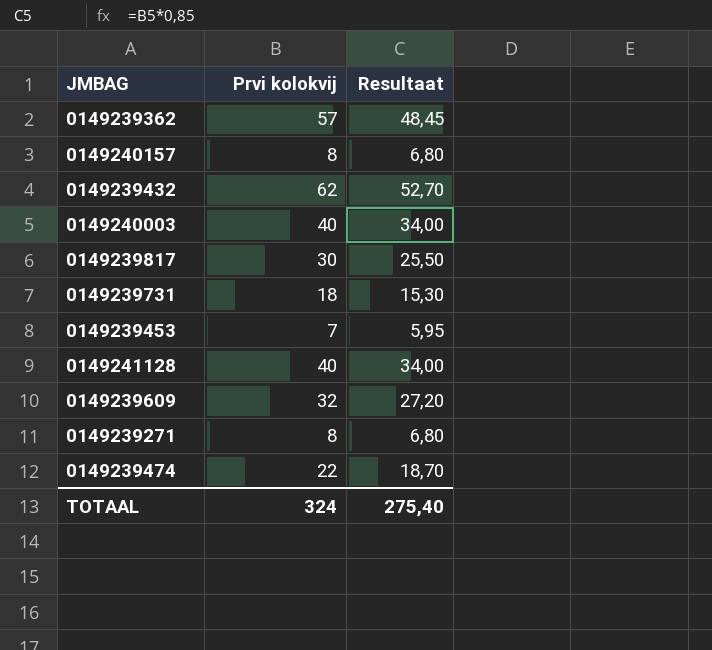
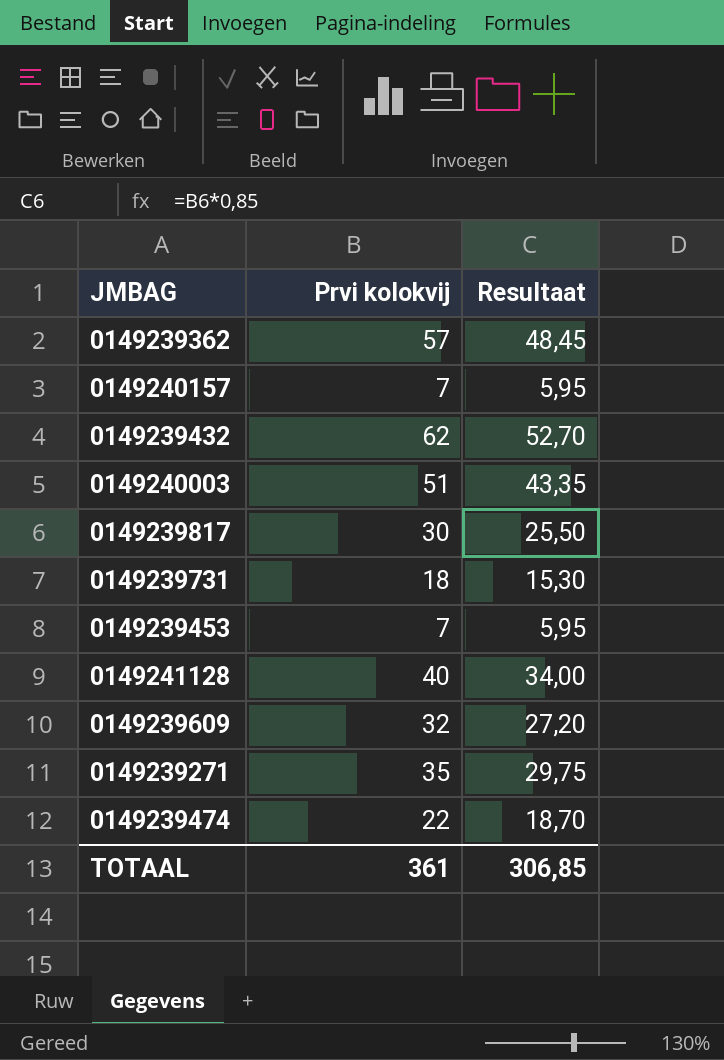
0149240157 | Prvi kolokvij: 8 -> 7
0149240157 | Resultaat: 6,80 -> 5,95
0149240003 | Prvi kolokvij: 40 -> 51
0149240003 | Resultaat: 34,00 -> 43,35
0149239271 | Prvi kolokvij: 8 -> 35
0149239271 | Resultaat: 6,80 -> 29,75
TOTAAL | Prvi kolokvij: 324 -> 361
TOTAAL | Resultaat: 275,40 -> 306,85

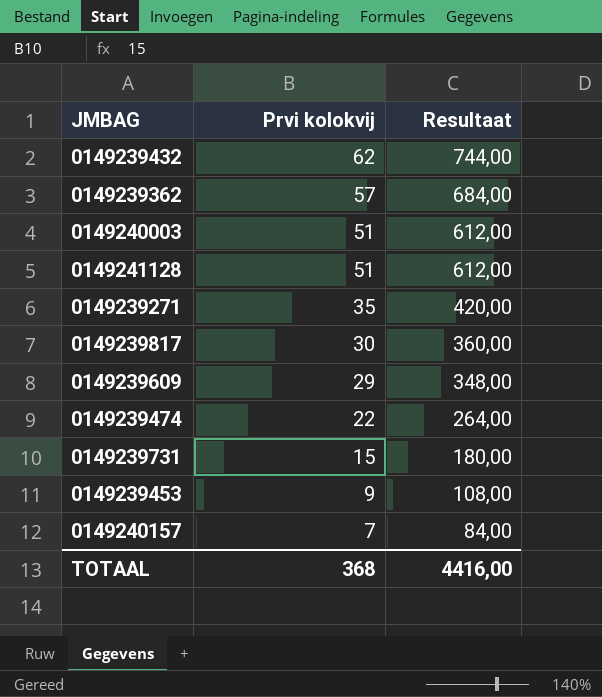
row order: none -> Prvi kolokvij descending
column Resultaat | formula: [Prvi kolokvij] * 0,85 -> [Prvi kolokvij] * 12
0149241128 | Prvi kolokvij: 40 -> 51
0149239609 | Prvi kolokvij: 32 -> 29
0149239731 | Prvi kolokvij: 18 -> 15
0149239453 | Prvi kolokvij: 7 -> 9
TOTAAL | Prvi kolokvij: 361 -> 368
TOTAAL | Resultaat: 306,85 -> 4416,00

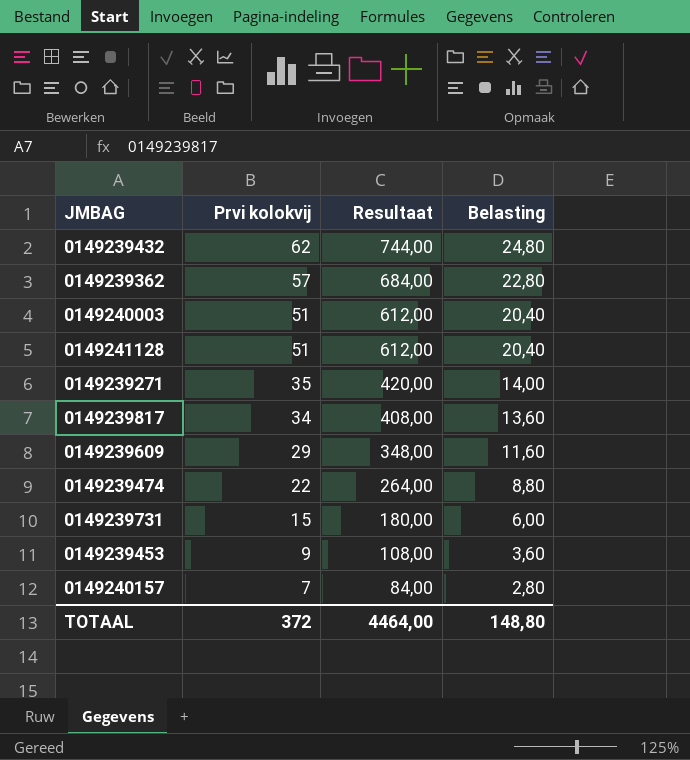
column Belasting | formula: none -> [Prvi kolokvij] * 0,4
0149239817 | Prvi kolokvij: 30 -> 34
0149239817 | Resultaat: 360,00 -> 408,00
TOTAAL | Prvi kolokvij: 368 -> 372
TOTAAL | Resultaat: 4416,00 -> 4464,00

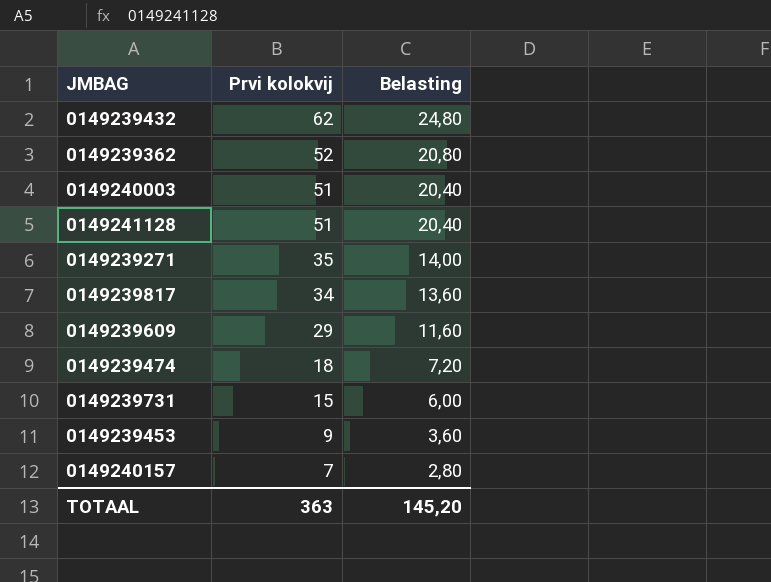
column Resultaat | formula: [Prvi kolokvij] * 12 -> none
0149239362 | Prvi kolokvij: 57 -> 52
0149239362 | Belasting: 22,80 -> 20,80
0149239474 | Prvi kolokvij: 22 -> 18
0149239474 | Belasting: 8,80 -> 7,20
TOTAAL | Prvi kolokvij: 372 -> 363
TOTAAL | Belasting: 148,80 -> 145,20

